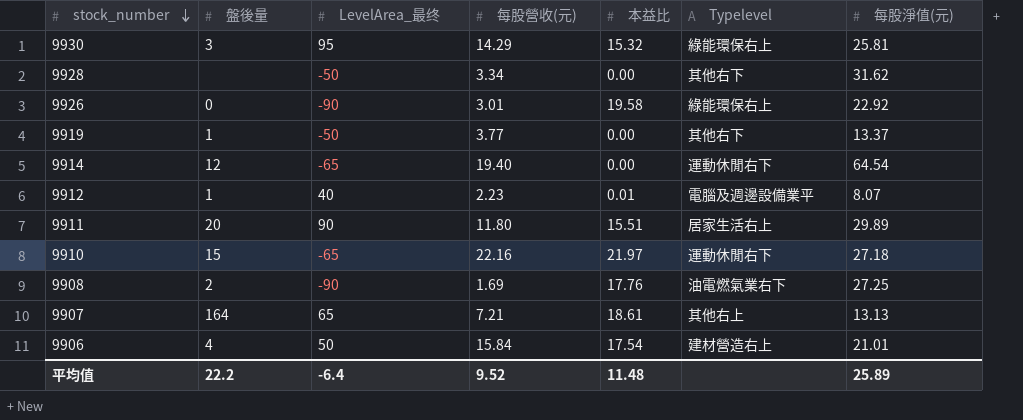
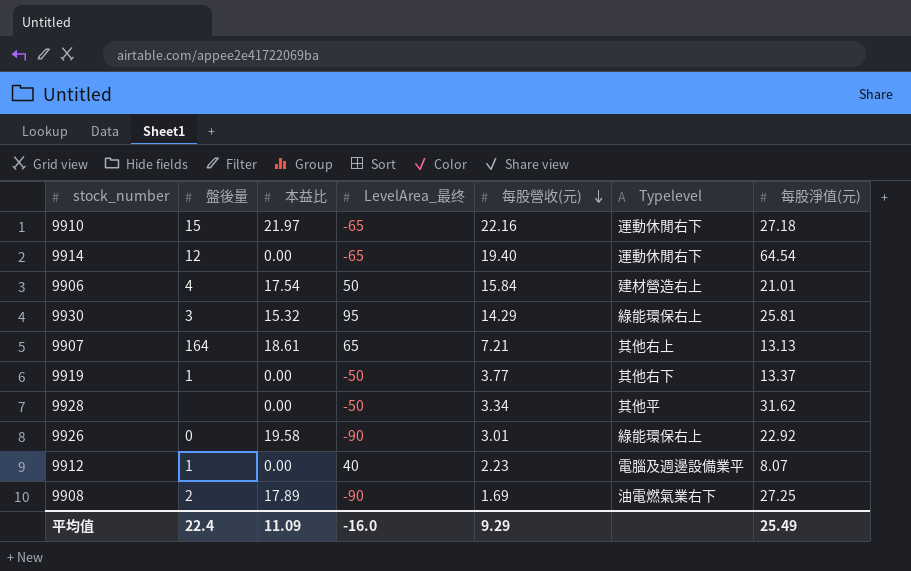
row order: stock_number descending -> 每股營收(元) descending
column 本益比 | position: 5 -> 3
row 9911: 20 | 90 | 11.80 | 15.51 | 居家生活右上 | 29.89 -> none
9928 | Typelevel: 其他右下 -> 其他平
9912 | 本益比: 0.01 -> 0.00
9908 | 本益比: 17.76 -> 17.89
平均值 | 盤後量: 22.2 -> 22.4
平均值 | 本益比: 11.48 -> 11.09
平均值 | LevelArea_最终: -6.4 -> -16.0
平均值 | 每股營收(元): 9.52 -> 9.29
平均值 | 每股淨值(元): 25.89 -> 25.49

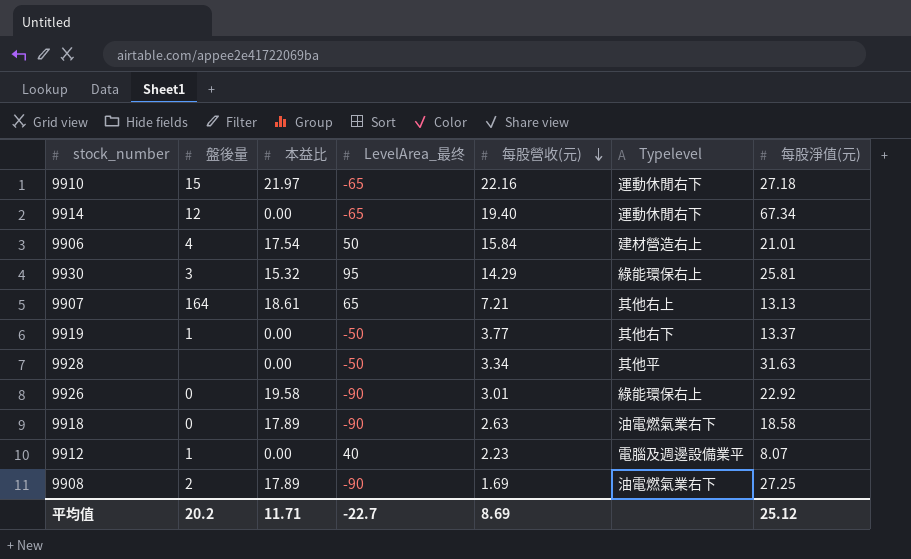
9914 | 每股淨值(元): 64.54 -> 67.34
9928 | 每股淨值(元): 31.62 -> 31.63
row 9918: none -> 0 | 17.89 | -90 | 2.63 | 油電燃氣業右下 | 18.58
平均值 | 盤後量: 22.4 -> 20.2
平均值 | 本益比: 11.09 -> 11.71
平均值 | LevelArea_最终: -16.0 -> -22.7
平均值 | 每股營收(元): 9.29 -> 8.69
平均值 | 每股淨值(元): 25.49 -> 25.12

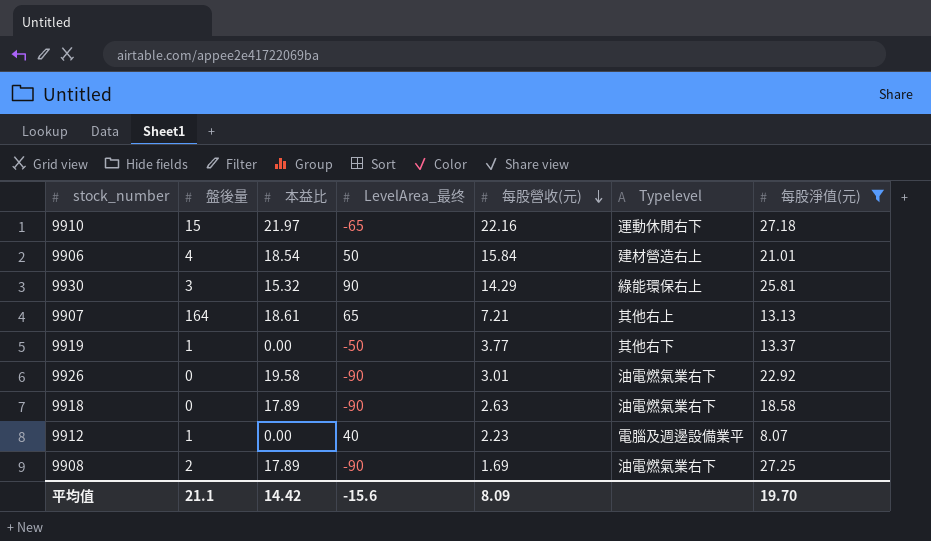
filter: none -> 每股淨值(元) <= 27.25
9906 | 本益比: 17.54 -> 18.54
9930 | LevelArea_最终: 95 -> 90
9926 | Typelevel: 綠能環保右上 -> 油電燃氣業右下
平均值 | 盤後量: 20.2 -> 21.1
平均值 | 本益比: 11.71 -> 14.42
平均值 | LevelArea_最终: -22.7 -> -15.6
平均值 | 每股營收(元): 8.69 -> 8.09
平均值 | 每股淨值(元): 25.12 -> 19.70

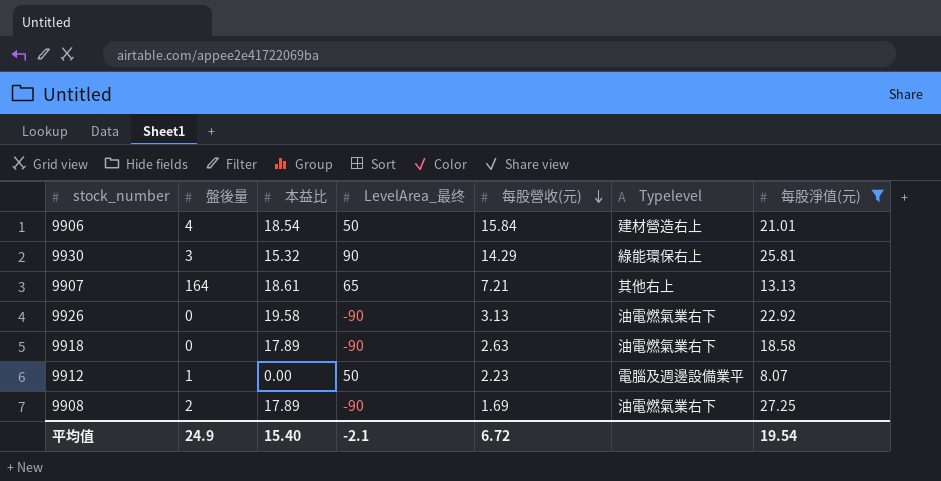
row 9910: 15 | 21.97 | -65 | 22.16 | 運動休閒右下 | 27.18 -> none
row 9919: 1 | 0.00 | -50 | 3.77 | 其他右下 | 13.37 -> none
9926 | 每股營收(元): 3.01 -> 3.13
9912 | LevelArea_最终: 40 -> 50
平均值 | 盤後量: 21.1 -> 24.9
平均值 | 本益比: 14.42 -> 15.40
平均值 | LevelArea_最终: -15.6 -> -2.1
平均值 | 每股營收(元): 8.09 -> 6.72
平均值 | 每股淨值(元): 19.70 -> 19.54

